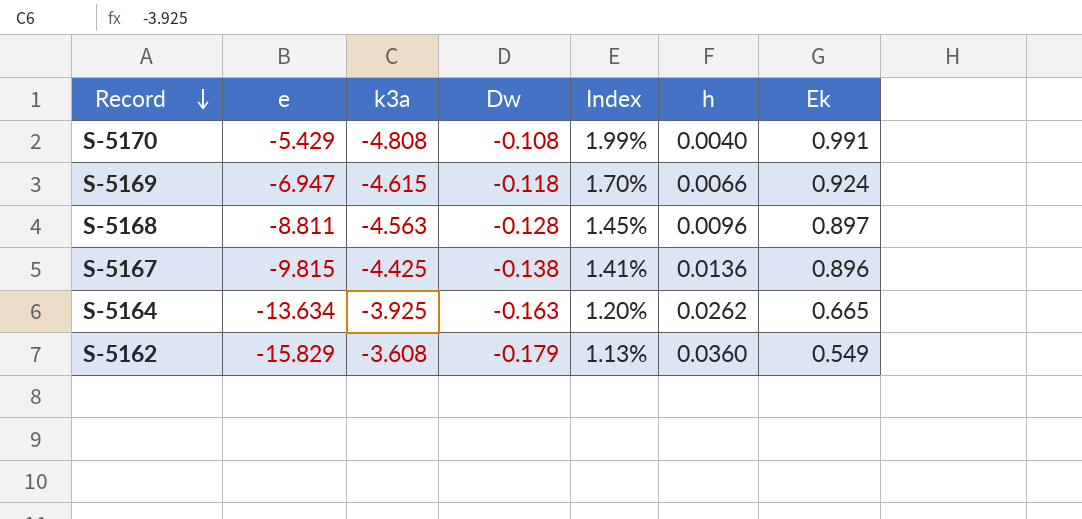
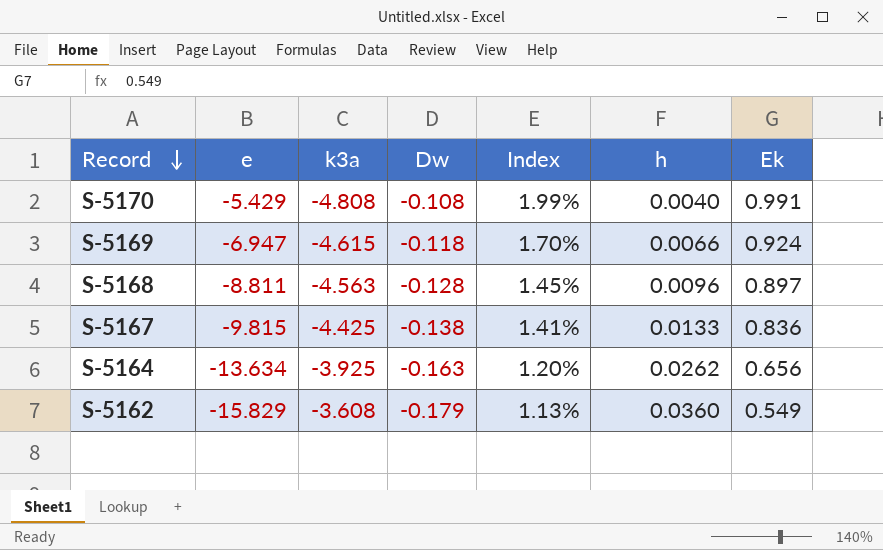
S-5167 | h: 0.0136 -> 0.0133
S-5167 | Ek: 0.896 -> 0.836
S-5164 | Ek: 0.665 -> 0.656

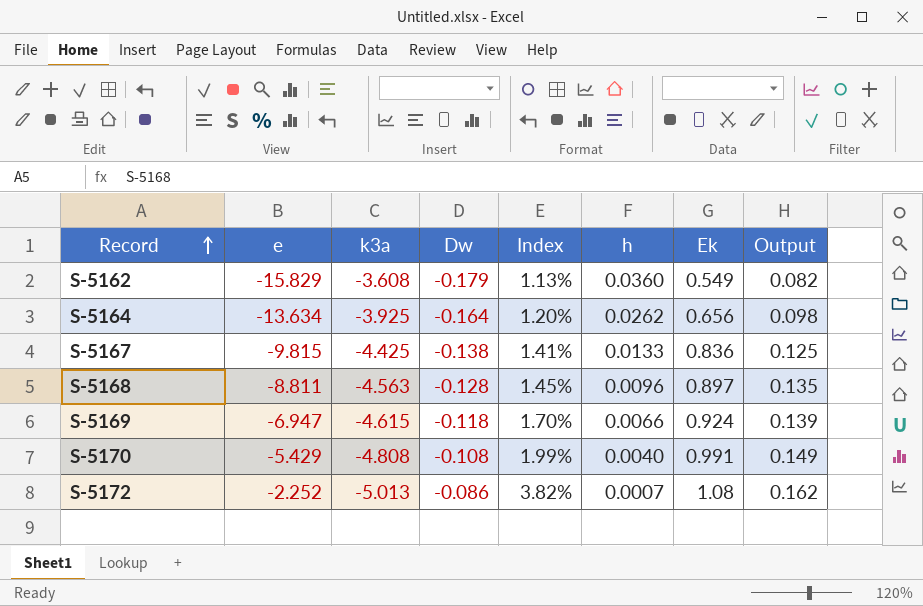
row order: Record descending -> Record ascending
column Output | formula: none -> [Ek] * 0.15
S-5164 | Dw: -0.163 -> -0.164
row S-5172: none -> -2.252 | -5.013 | -0.086 | 3.82% | 0.0007 | 1.08 | 0.162

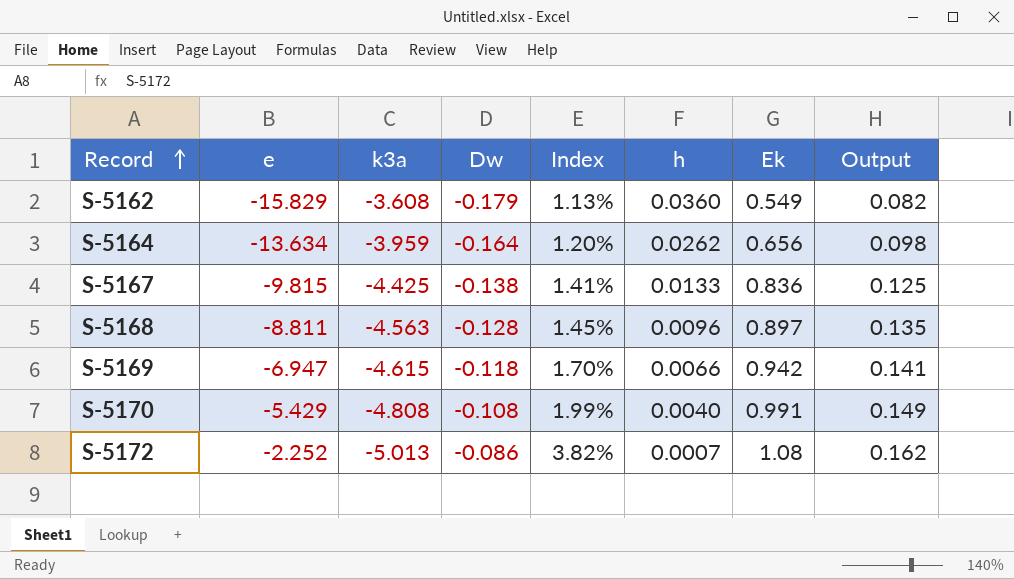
S-5164 | k3a: -3.925 -> -3.959
S-5169 | Ek: 0.924 -> 0.942
S-5169 | Output: 0.139 -> 0.141

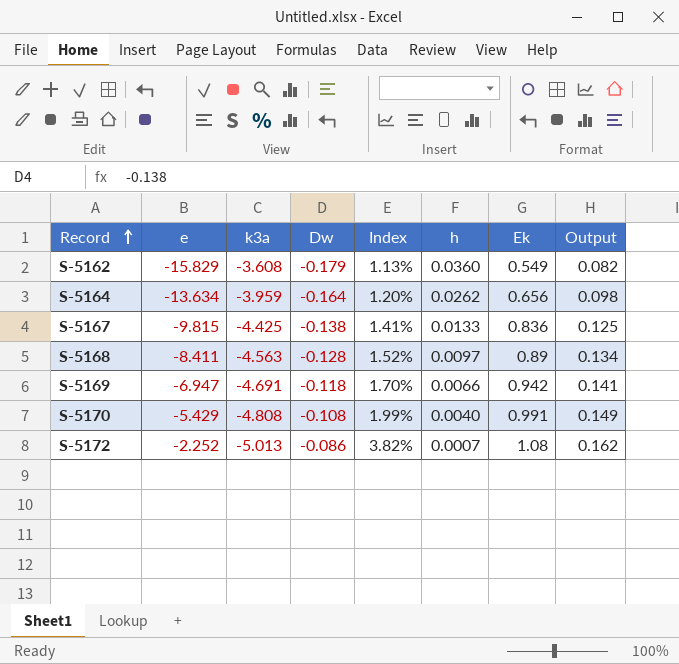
S-5168 | e: -8.811 -> -8.411
S-5168 | Index: 1.45% -> 1.52%
S-5168 | h: 0.0096 -> 0.0097
S-5168 | Ek: 0.897 -> 0.89
S-5168 | Output: 0.135 -> 0.134
S-5169 | k3a: -4.615 -> -4.691

